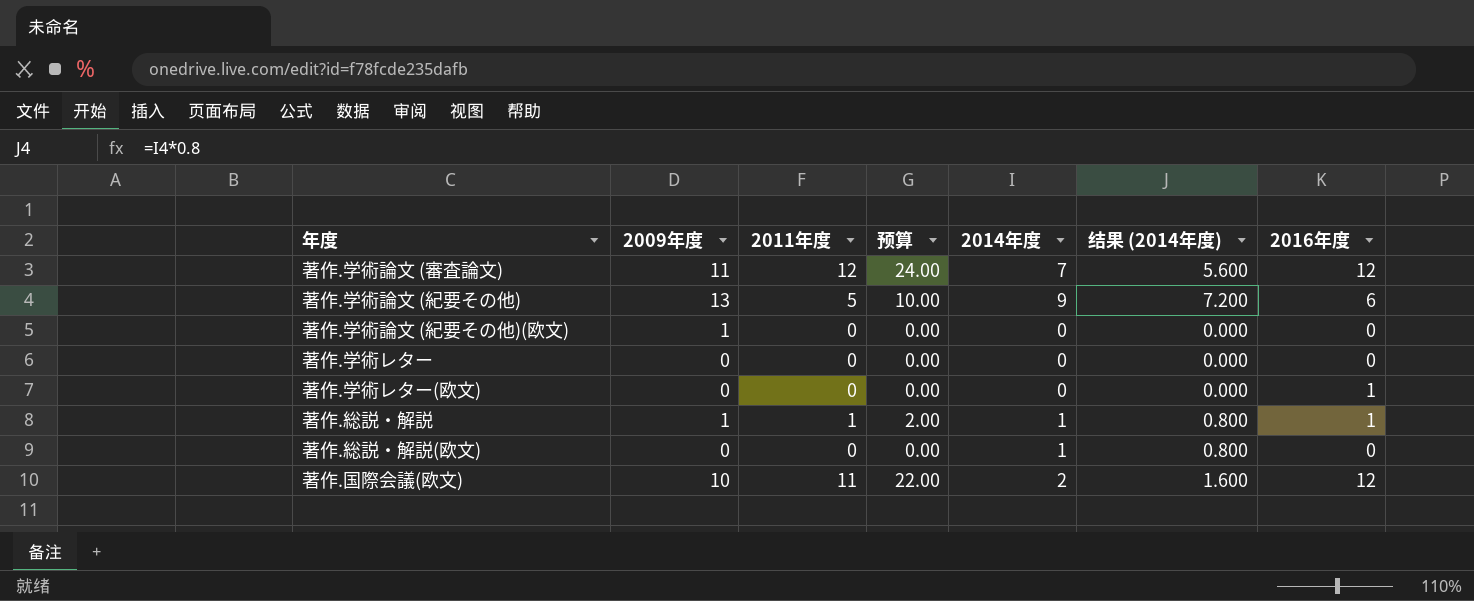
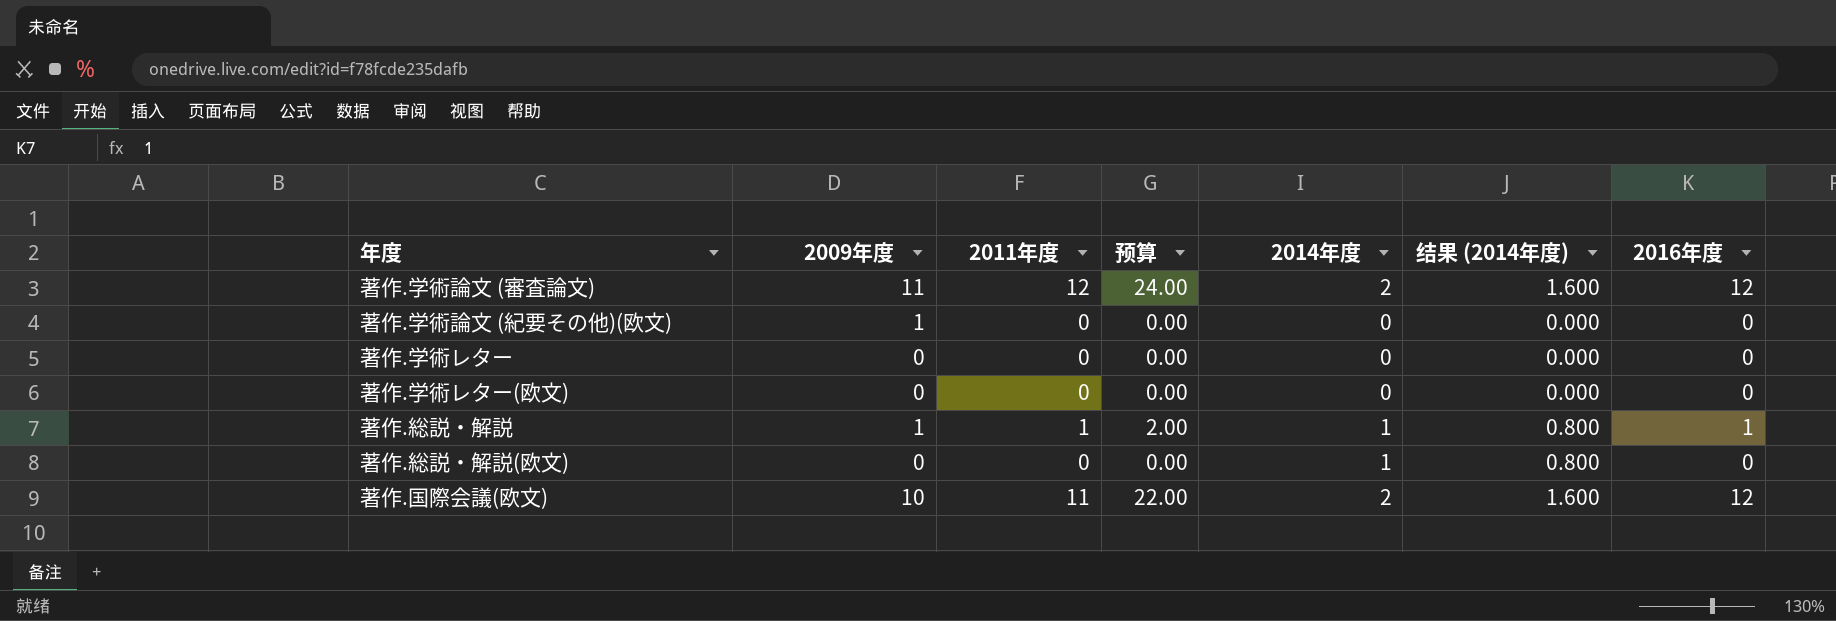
row 著作.学術論文 (紀要その他): 13 | 5 | 10.00 | 9 | 7.200 | 6 -> none
著作.学術論文 (審査論文) | 2014年度: 7 -> 2
著作.学術論文 (審査論文) | 结果 (2014年度): 5.600 -> 1.600
著作.学術レター(欧文) | 2016年度: 1 -> 0

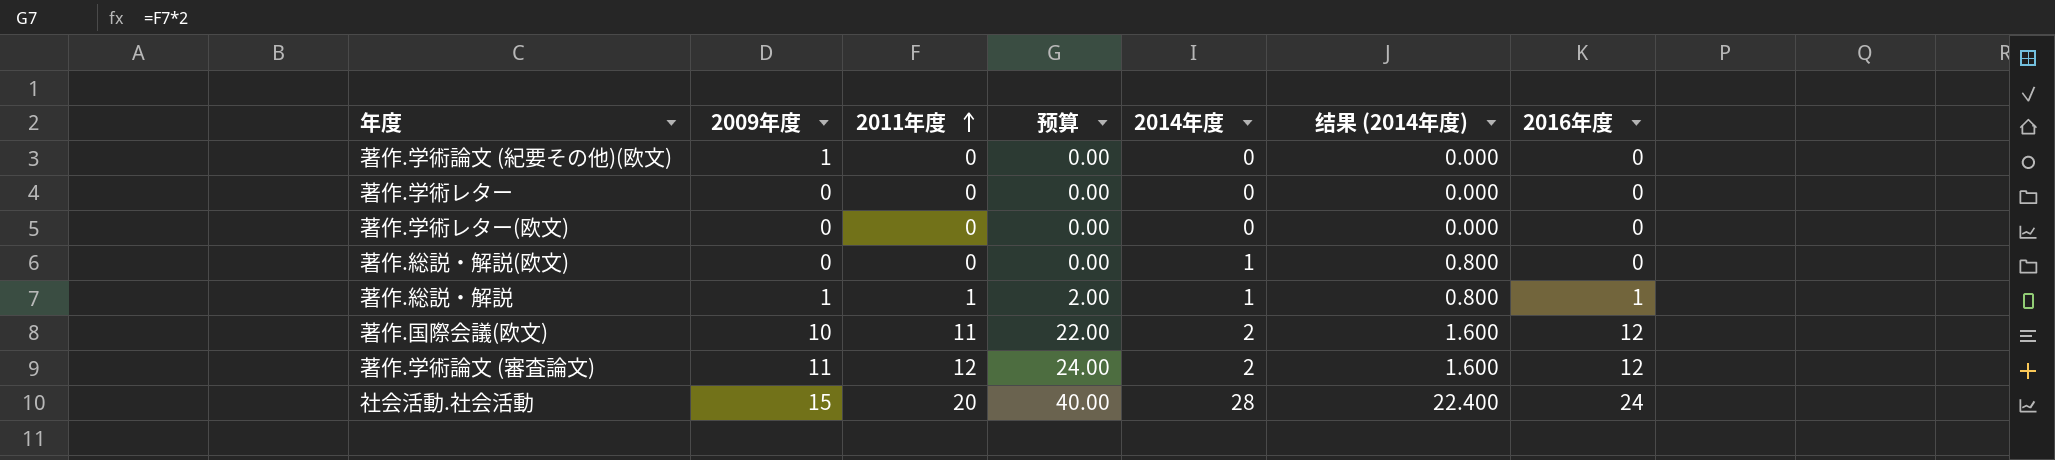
row order: none -> 2011年度 ascending
row 社会活動.社会活動: none -> 15 | 20 | 40.00 | 28 | 22.400 | 24

